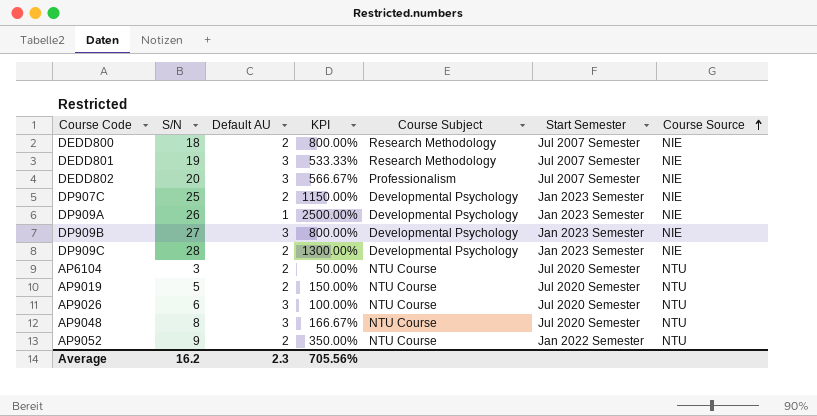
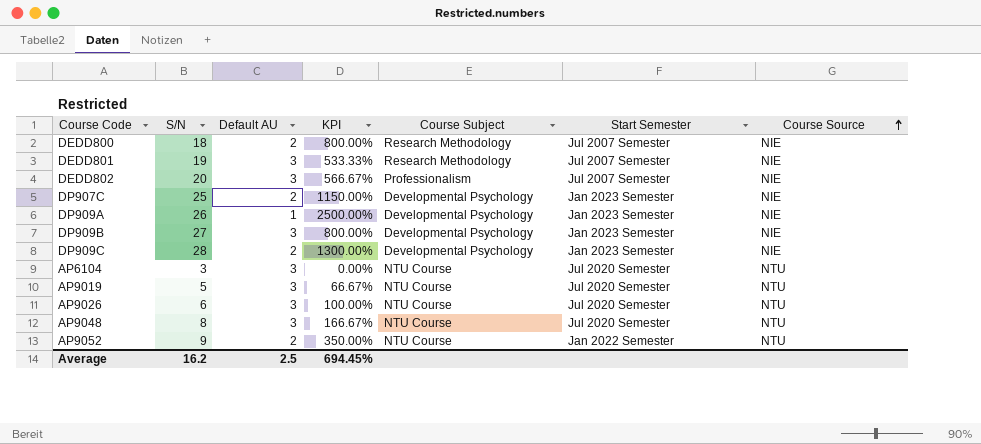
AP6104 | Default AU: 2 -> 3
AP6104 | KPI: 50.00% -> 0.00%
AP9019 | Default AU: 2 -> 3
AP9019 | KPI: 150.00% -> 66.67%
Average | Default AU: 2.3 -> 2.5
Average | KPI: 705.56% -> 694.45%

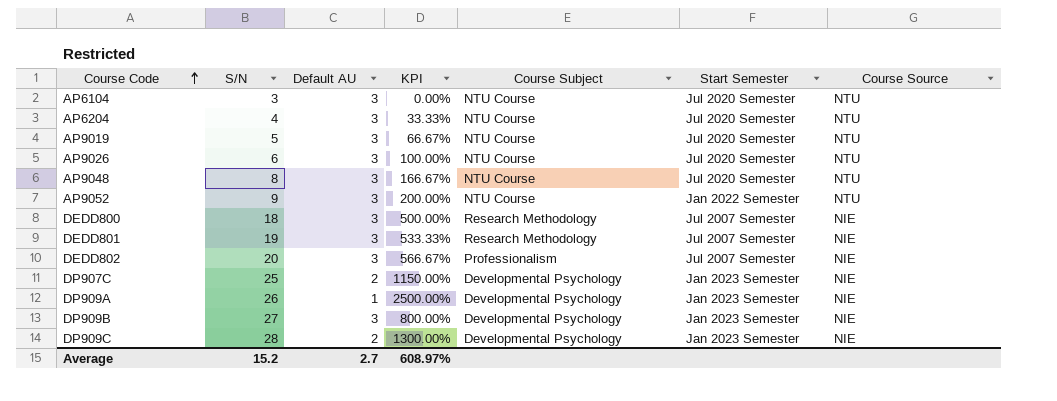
row order: Course Source ascending -> Course Code ascending
row AP6204: none -> 4 | 3 | 33.33% | NTU Course | Jul 2020 Semester | NTU
AP9052 | Default AU: 2 -> 3
AP9052 | KPI: 350.00% -> 200.00%
DEDD800 | Default AU: 2 -> 3
DEDD800 | KPI: 800.00% -> 500.00%
Average | S/N: 16.2 -> 15.2
Average | Default AU: 2.5 -> 2.7
Average | KPI: 694.45% -> 608.97%

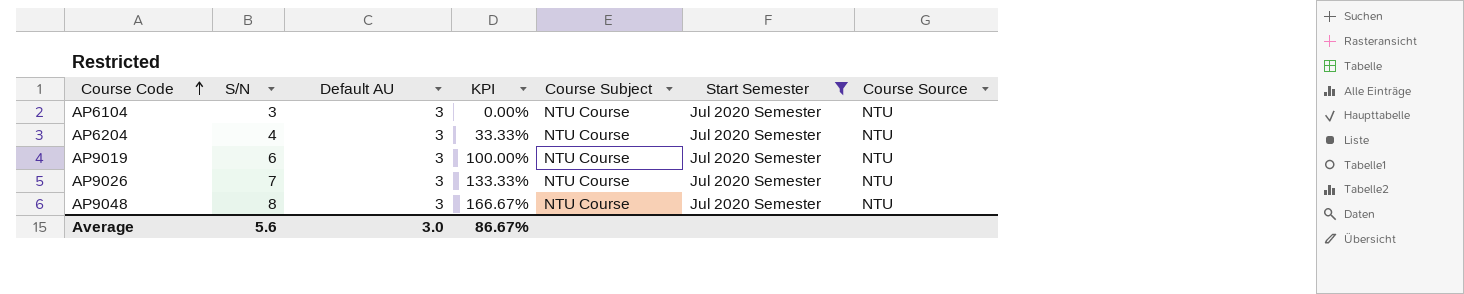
filter: none -> Start Semester = Jul 2020 Semester
AP9019 | S/N: 5 -> 6
AP9019 | KPI: 66.67% -> 100.00%
AP9026 | S/N: 6 -> 7
AP9026 | KPI: 100.00% -> 133.33%
Average | S/N: 15.2 -> 5.6
Average | Default AU: 2.7 -> 3.0
Average | KPI: 608.97% -> 86.67%

